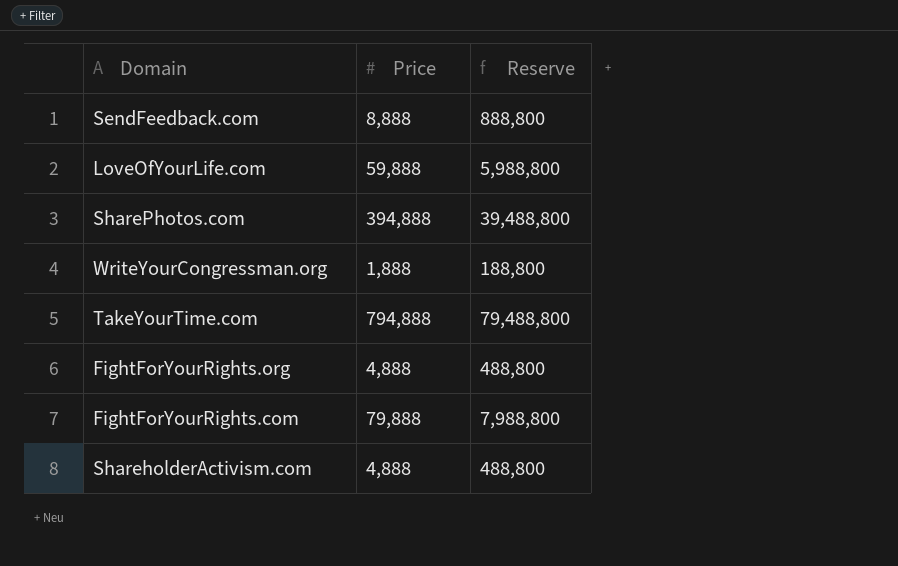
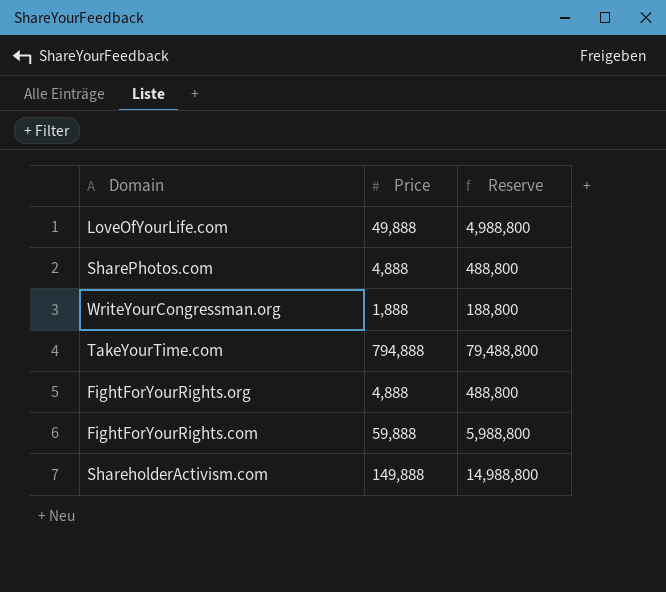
row SendFeedback.com: 8,888 | 888,800 -> none
LoveOfYourLife.com | Price: 59,888 -> 49,888
LoveOfYourLife.com | Reserve: 5,988,800 -> 4,988,800
SharePhotos.com | Price: 394,888 -> 4,888
SharePhotos.com | Reserve: 39,488,800 -> 488,800
FightForYourRights.com | Price: 79,888 -> 59,888
FightForYourRights.com | Reserve: 7,988,800 -> 5,988,800
ShareholderActivism.com | Price: 4,888 -> 149,888
ShareholderActivism.com | Reserve: 488,800 -> 14,988,800

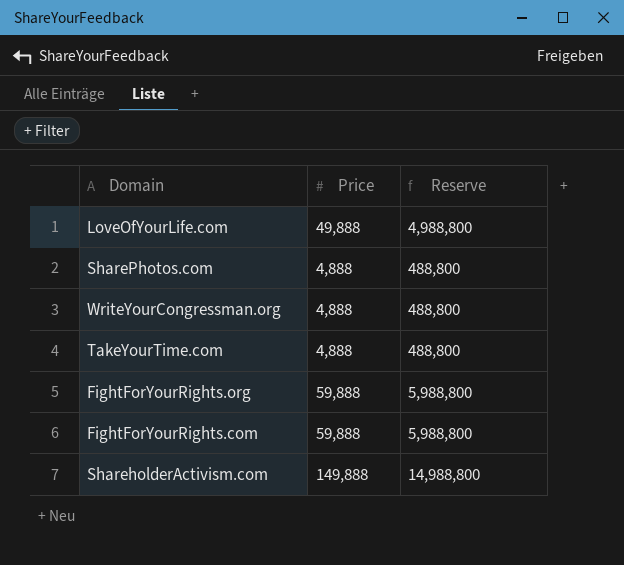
WriteYourCongressman.org | Price: 1,888 -> 4,888
WriteYourCongressman.org | Reserve: 188,800 -> 488,800
TakeYourTime.com | Price: 794,888 -> 4,888
TakeYourTime.com | Reserve: 79,488,800 -> 488,800
FightForYourRights.org | Price: 4,888 -> 59,888
FightForYourRights.org | Reserve: 488,800 -> 5,988,800

